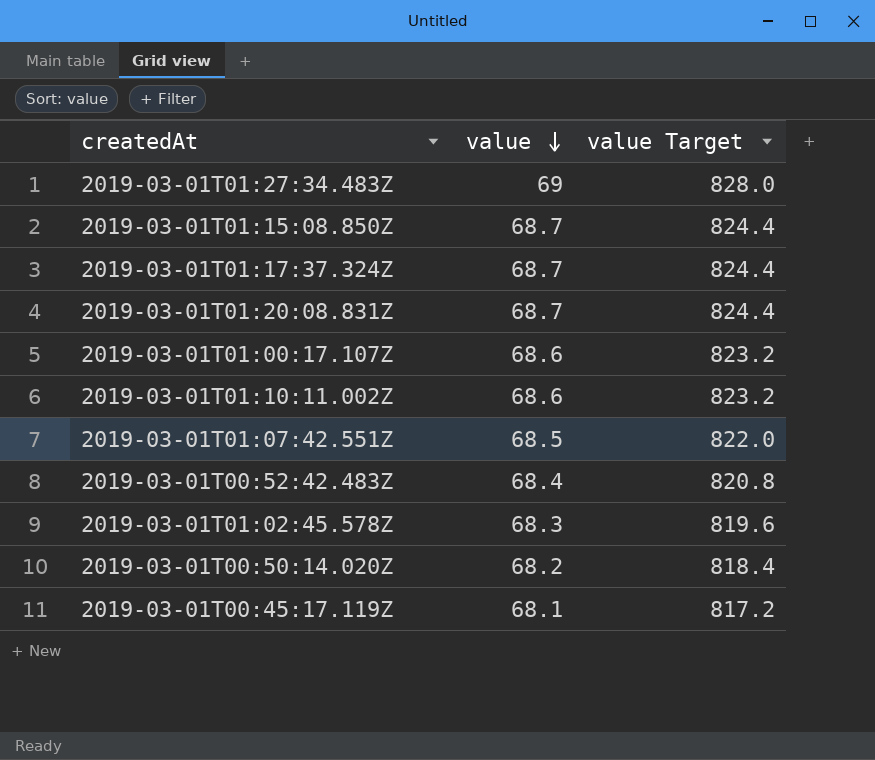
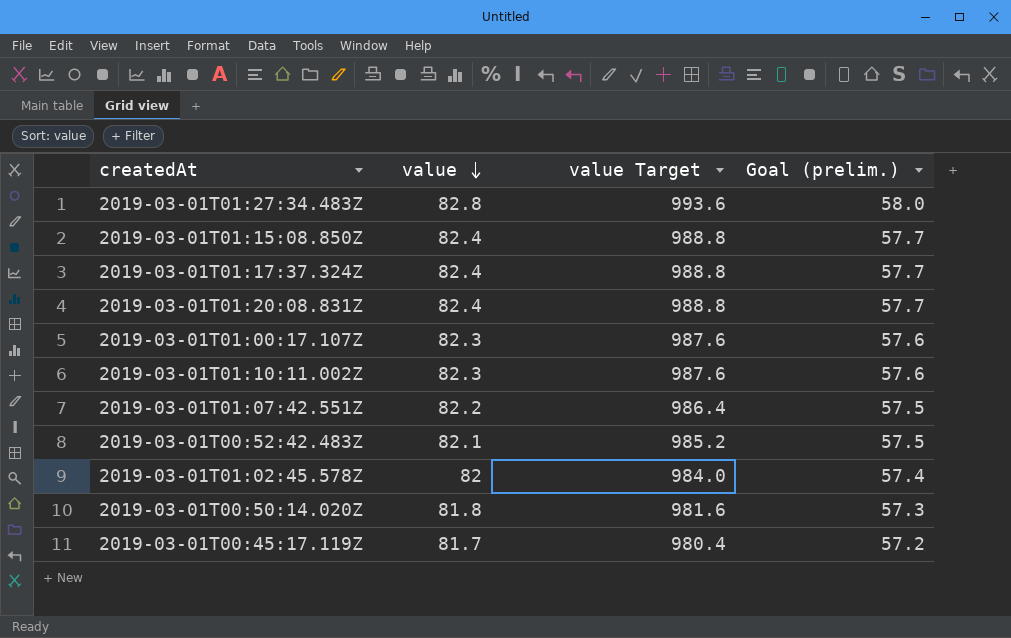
column Goal (prelim.) | formula: none -> [value] * 0.7
2019-03-01T01:27:34.483Z | value: 69 -> 82.8
2019-03-01T01:27:34.483Z | value Target: 828.0 -> 993.6
2019-03-01T01:15:08.850Z | value: 68.7 -> 82.4
2019-03-01T01:15:08.850Z | value Target: 824.4 -> 988.8
2019-03-01T01:17:37.324Z | value: 68.7 -> 82.4
2019-03-01T01:17:37.324Z | value Target: 824.4 -> 988.8
2019-03-01T01:20:08.831Z | value: 68.7 -> 82.4
2019-03-01T01:20:08.831Z | value Target: 824.4 -> 988.8
2019-03-01T01:00:17.107Z | value: 68.6 -> 82.3
2019-03-01T01:00:17.107Z | value Target: 823.2 -> 987.6
2019-03-01T01:10:11.002Z | value: 68.6 -> 82.3
2019-03-01T01:10:11.002Z | value Target: 823.2 -> 987.6
2019-03-01T01:07:42.551Z | value: 68.5 -> 82.2
2019-03-01T01:07:42.551Z | value Target: 822.0 -> 986.4
2019-03-01T00:52:42.483Z | value: 68.4 -> 82.1
2019-03-01T00:52:42.483Z | value Target: 820.8 -> 985.2
2019-03-01T01:02:45.578Z | value: 68.3 -> 82
2019-03-01T01:02:45.578Z | value Target: 819.6 -> 984.0
2019-03-01T00:50:14.020Z | value: 68.2 -> 81.8
2019-03-01T00:50:14.020Z | value Target: 818.4 -> 981.6
2019-03-01T00:45:17.119Z | value: 68.1 -> 81.7
2019-03-01T00:45:17.119Z | value Target: 817.2 -> 980.4

